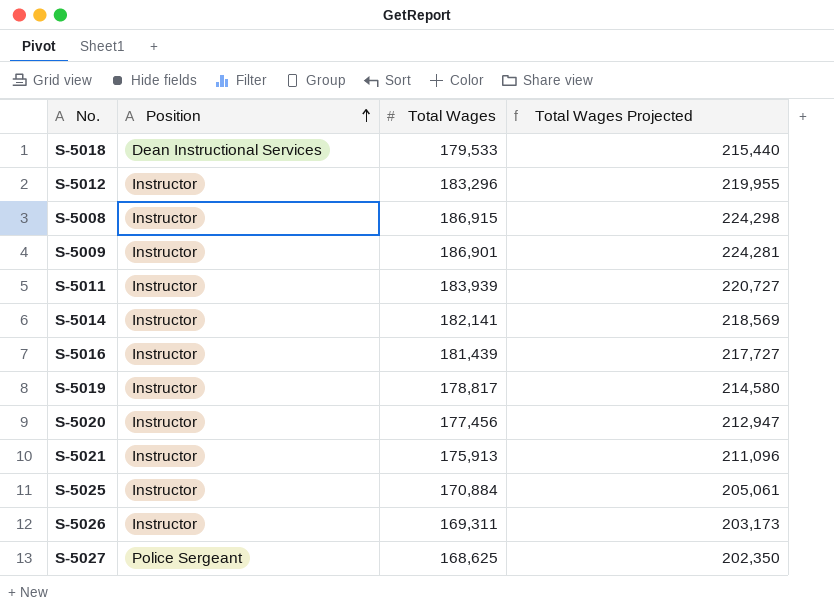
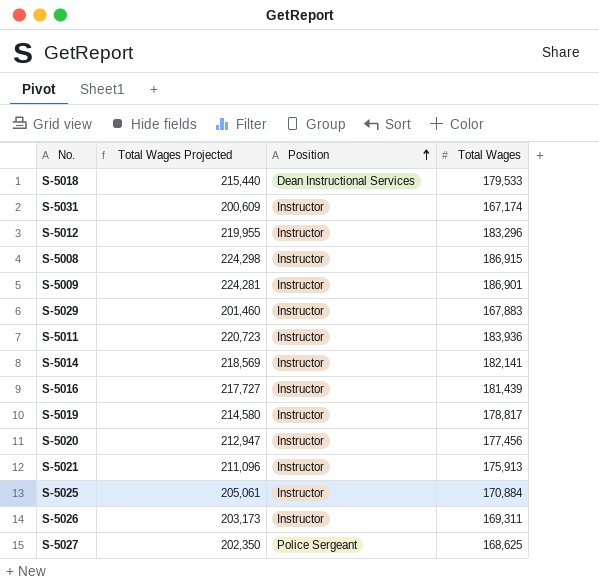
column Total Wages Projected | position: 4 -> 2
row S-5031: none -> 200,609 | Instructor | 167,174
row S-5029: none -> 201,460 | Instructor | 167,883
S-5011 | Total Wages Projected: 220,727 -> 220,723
S-5011 | Total Wages: 183,939 -> 183,936

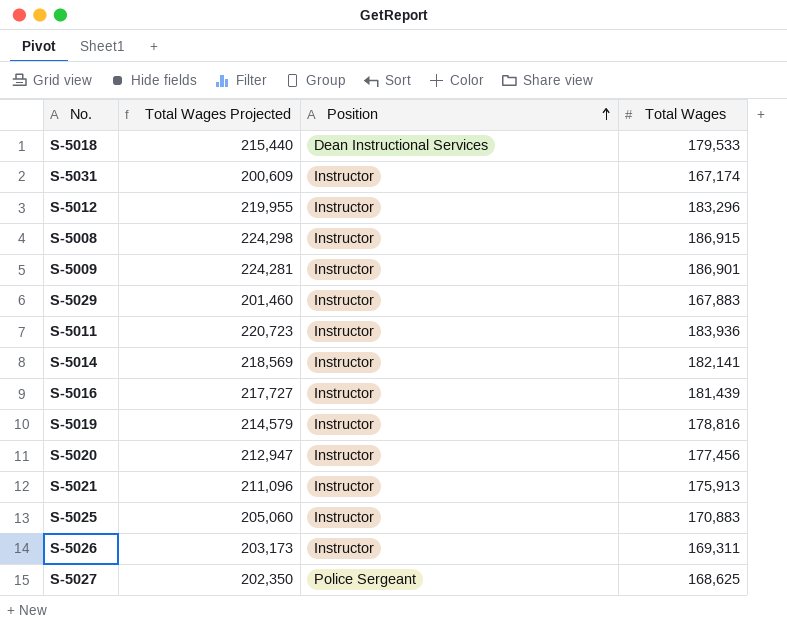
S-5019 | Total Wages Projected: 214,580 -> 214,579
S-5019 | Total Wages: 178,817 -> 178,816
S-5025 | Total Wages Projected: 205,061 -> 205,060
S-5025 | Total Wages: 170,884 -> 170,883

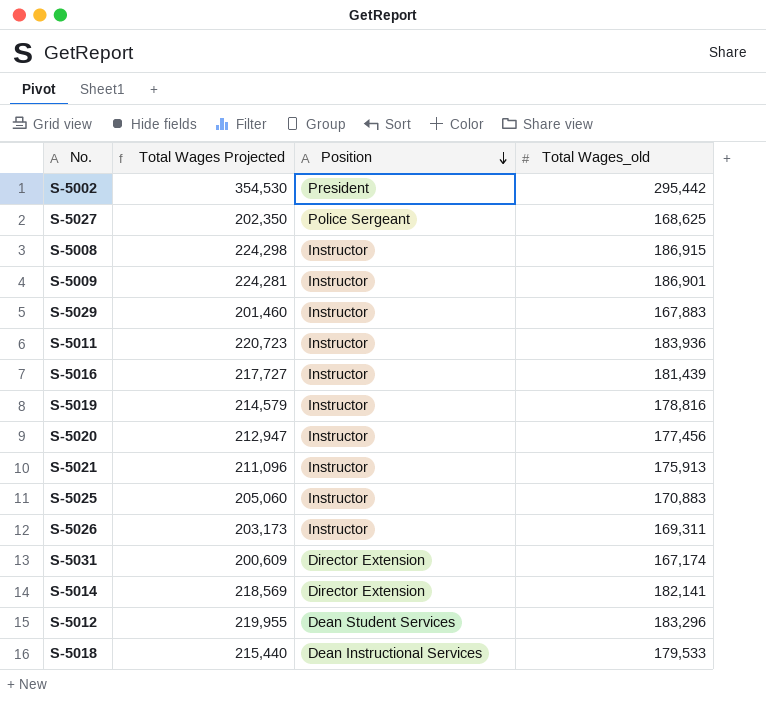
row order: Position ascending -> Position descending
column name: Total Wages -> Total Wages_old
row S-5002: none -> 354,530 | President | 295,442
S-5031 | Position: Instructor -> Director Extension
S-5014 | Position: Instructor -> Director Extension
S-5012 | Position: Instructor -> Dean Student Services

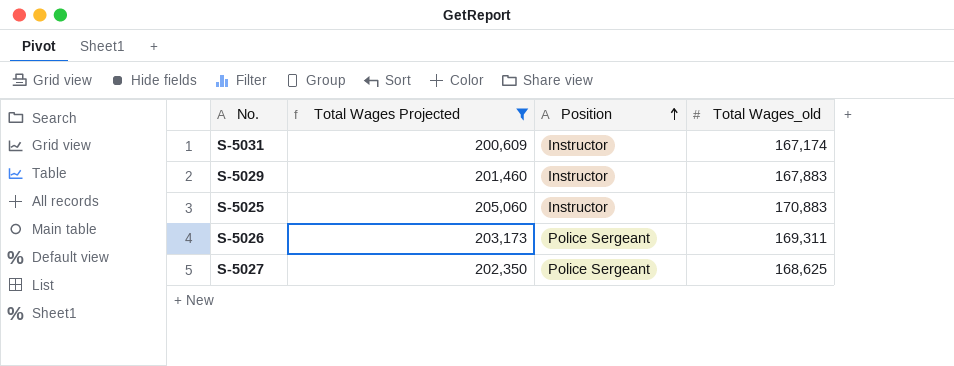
filter: none -> Total Wages Projected <= 205,060
row order: Position descending -> Position ascending
S-5031 | Position: Director Extension -> Instructor
S-5026 | Position: Instructor -> Police Sergeant

